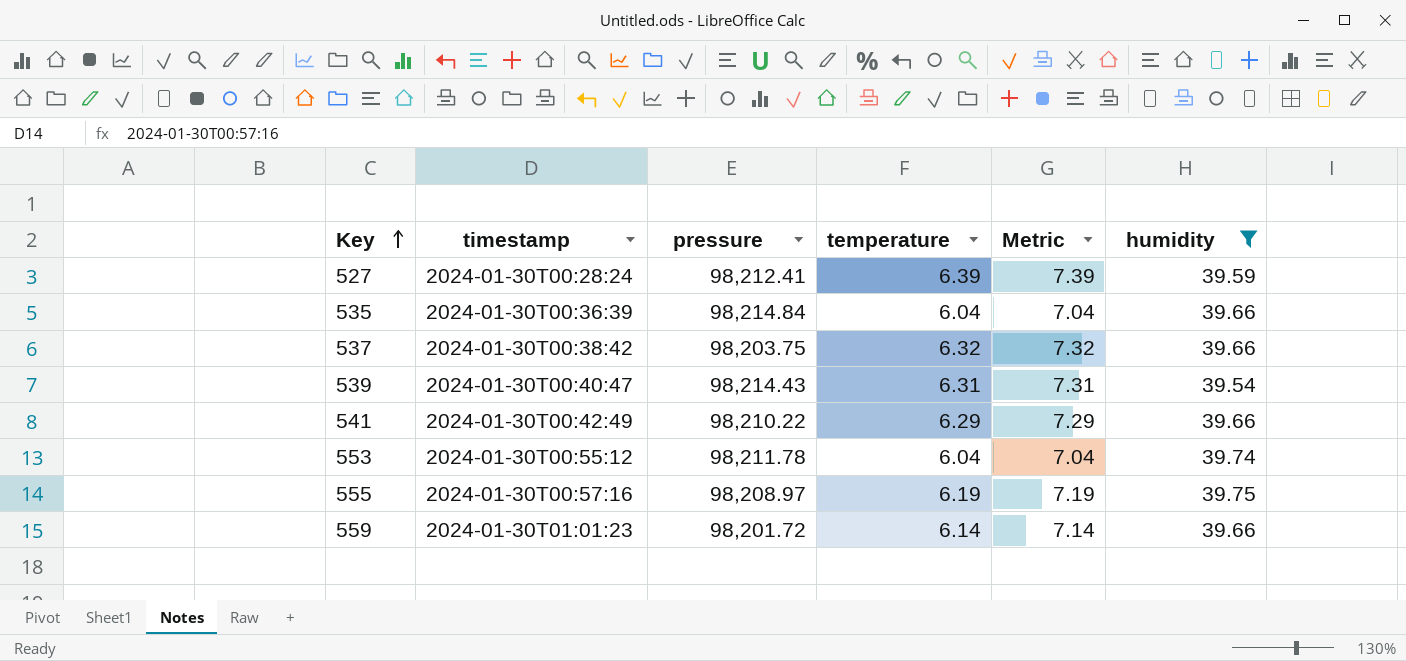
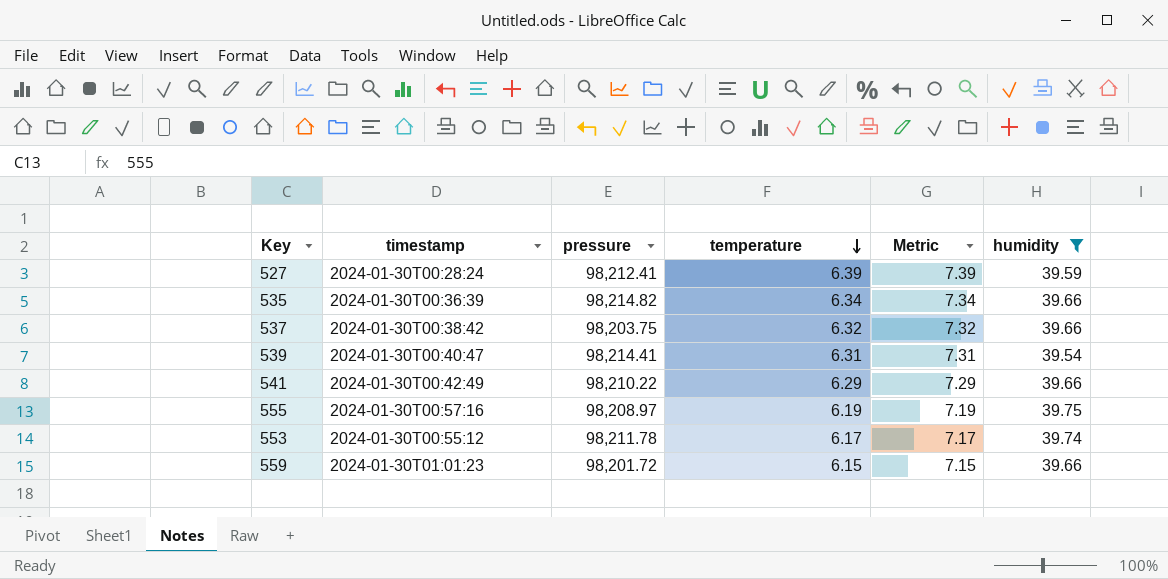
row order: Key ascending -> temperature descending
535 | pressure: 98,214.84 -> 98,214.82
535 | temperature: 6.04 -> 6.34
535 | Metric: 7.04 -> 7.34
539 | pressure: 98,214.43 -> 98,214.41
553 | temperature: 6.04 -> 6.17
553 | Metric: 7.04 -> 7.17
559 | temperature: 6.14 -> 6.15
559 | Metric: 7.14 -> 7.15

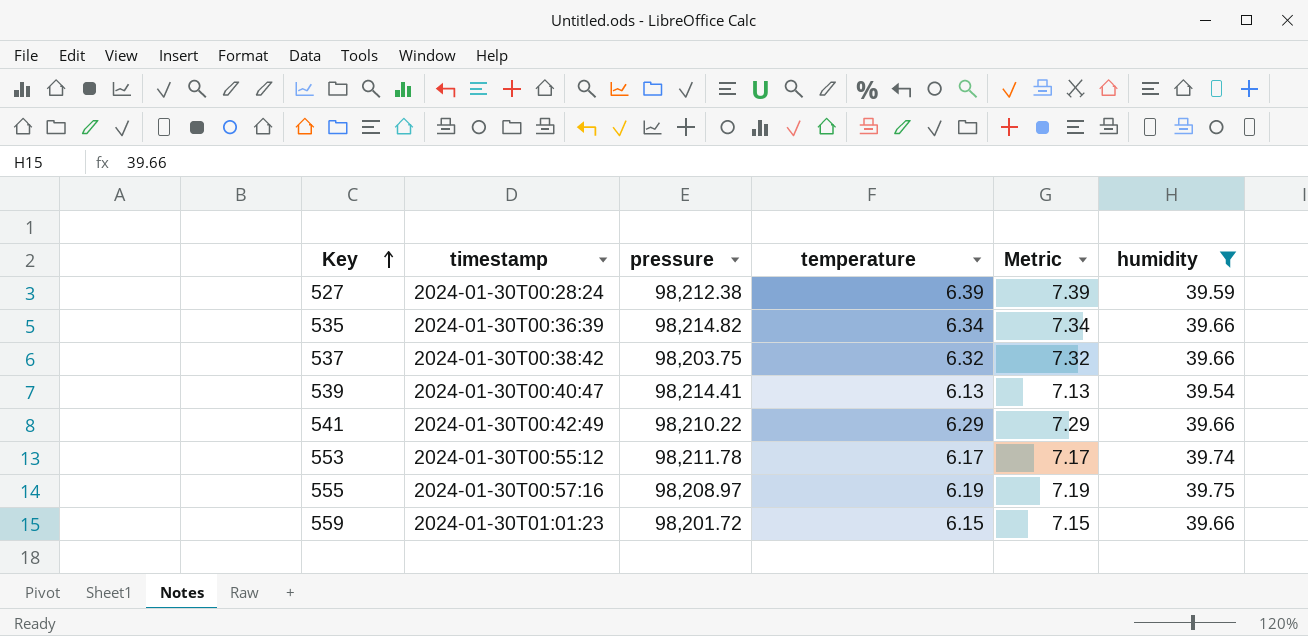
row order: temperature descending -> Key ascending
527 | pressure: 98,212.41 -> 98,212.38
539 | temperature: 6.31 -> 6.13
539 | Metric: 7.31 -> 7.13

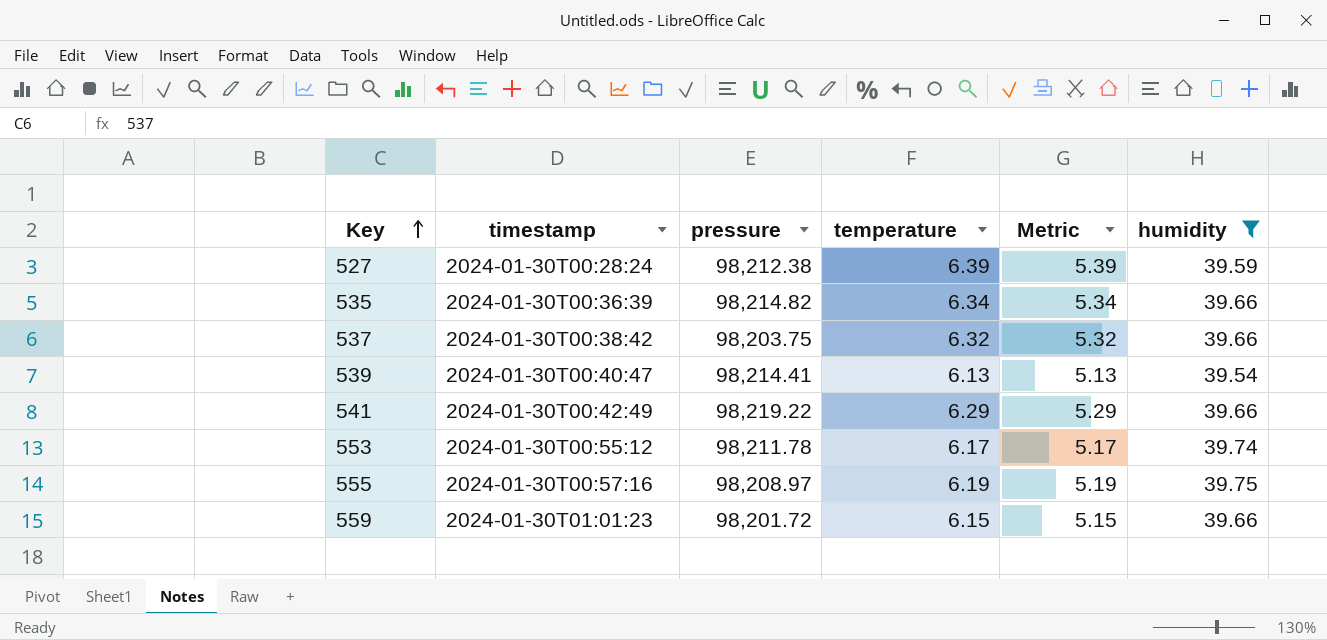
column Metric | formula: [temperature] + 1 -> [temperature] - 1
541 | pressure: 98,210.22 -> 98,219.22

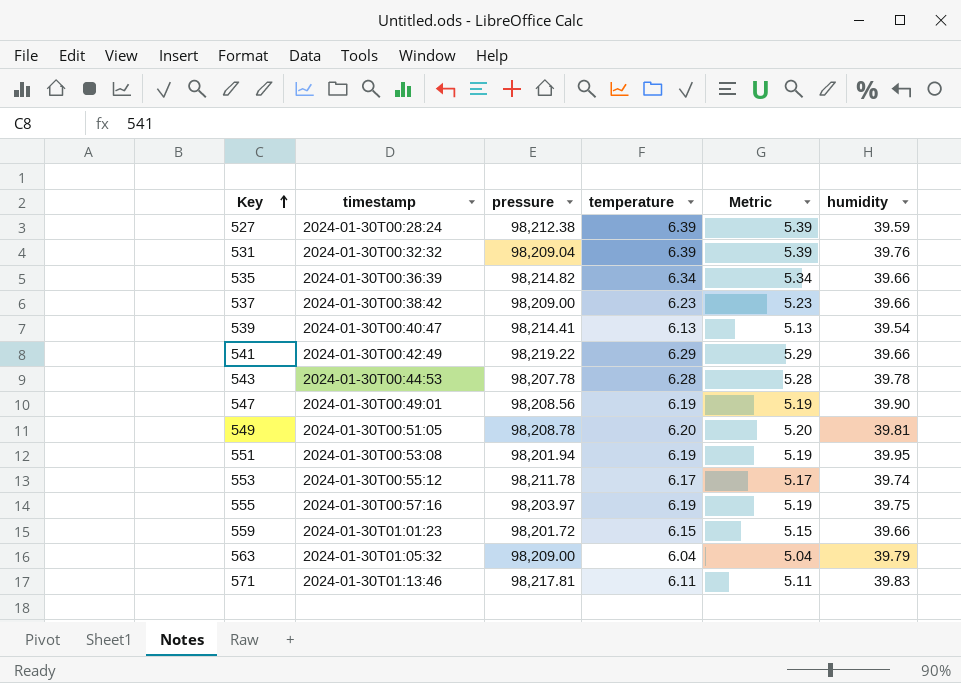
filter: humidity <= 39.75 -> none
537 | pressure: 98,203.75 -> 98,209.00
537 | temperature: 6.32 -> 6.23
537 | Metric: 5.32 -> 5.23
555 | pressure: 98,208.97 -> 98,203.97

